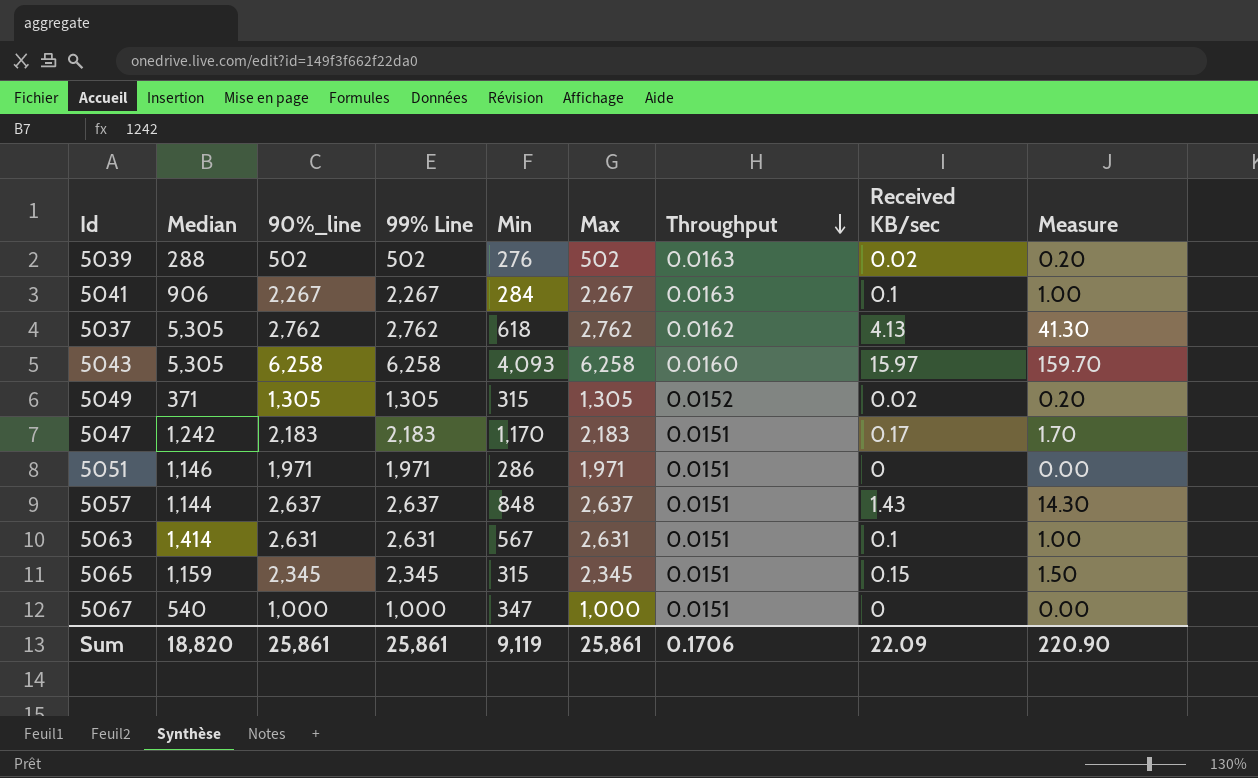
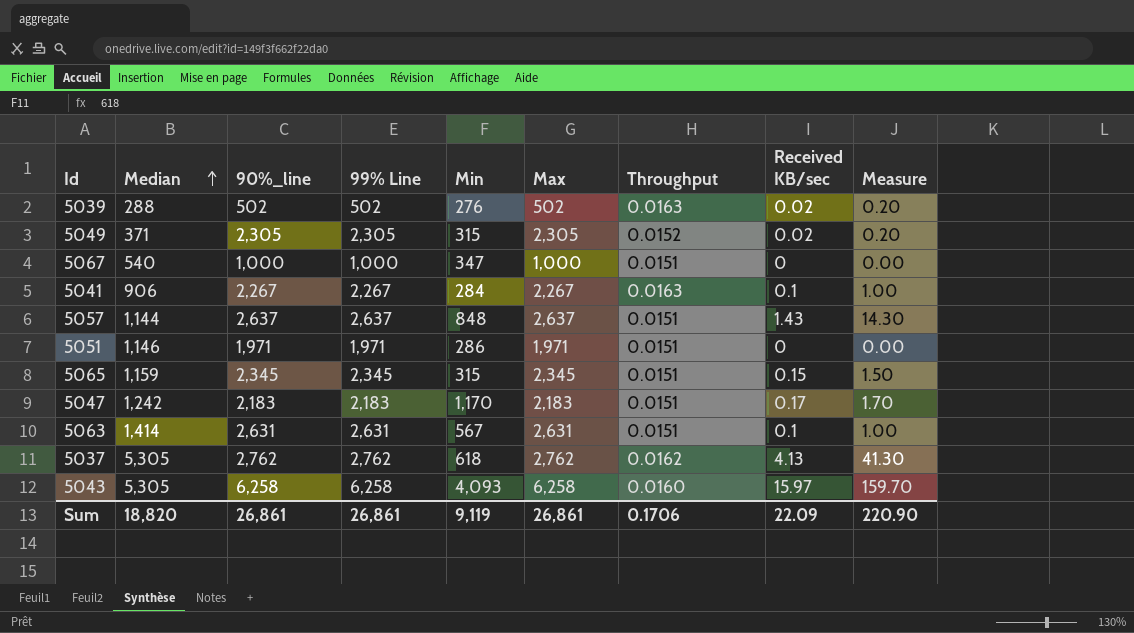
row order: Throughput descending -> Median ascending
5049 | 90%_line: 1,305 -> 2,305
5049 | 99% Line: 1,305 -> 2,305
5049 | Max: 1,305 -> 2,305
Sum | 90%_line: 25,861 -> 26,861
Sum | 99% Line: 25,861 -> 26,861
Sum | Max: 25,861 -> 26,861

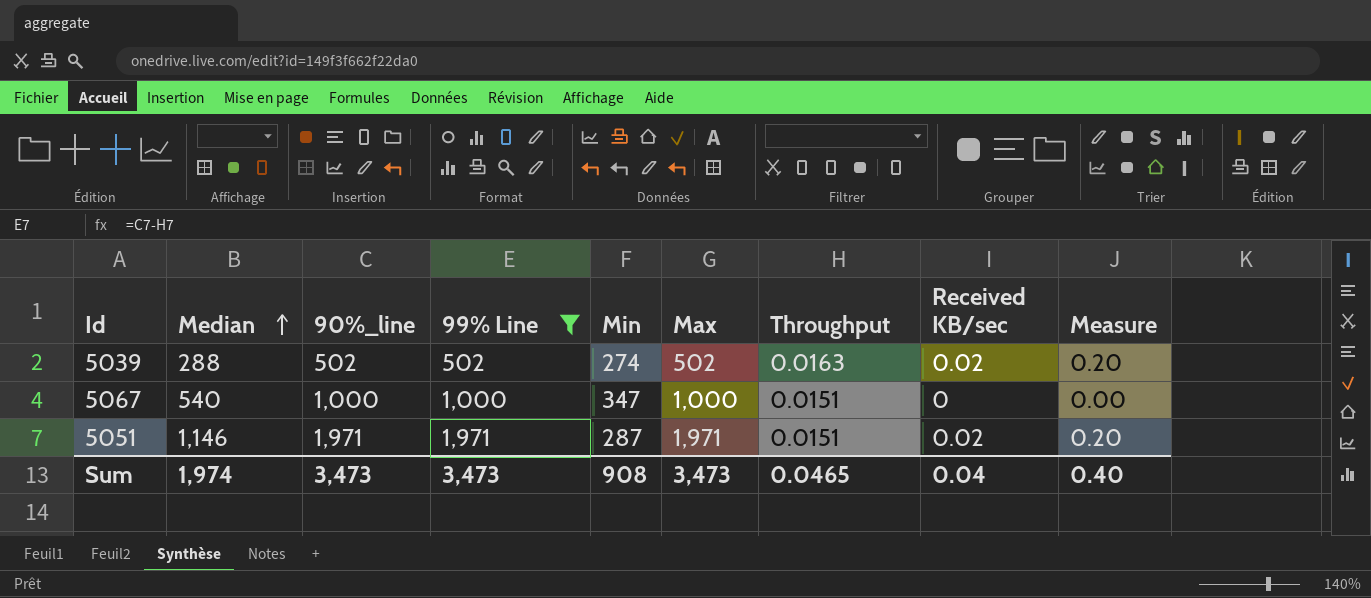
filter: none -> 99% Line <= 1,971
5039 | Min: 276 -> 274
5051 | Min: 286 -> 287
5051 | Received KB/sec: 0 -> 0.02
5051 | Measure: 0.00 -> 0.20
Sum | Median: 18,820 -> 1,974
Sum | 90%_line: 26,861 -> 3,473
Sum | 99% Line: 26,861 -> 3,473
Sum | Min: 9,119 -> 908
Sum | Max: 26,861 -> 3,473
Sum | Throughput: 0.1706 -> 0.0465
Sum | Received KB/sec: 22.09 -> 0.04
Sum | Measure: 220.90 -> 0.40

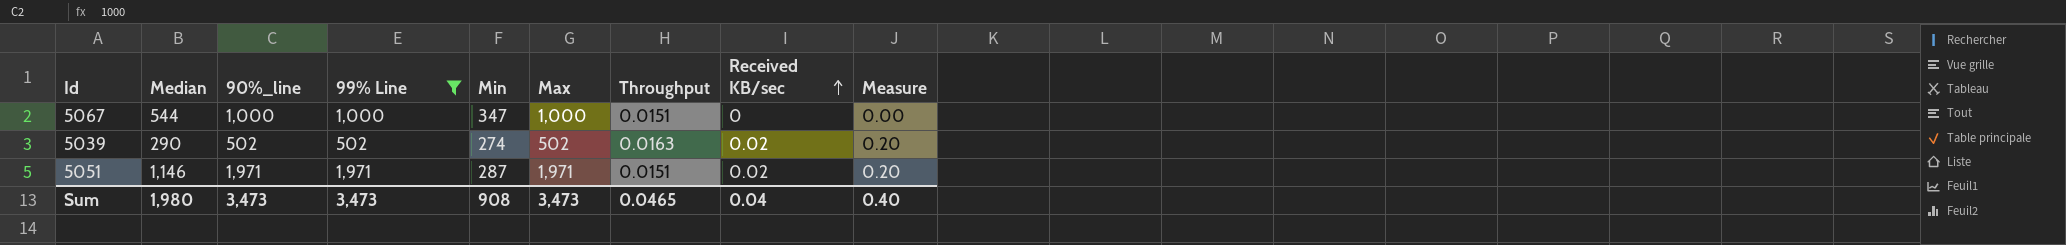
row order: Median ascending -> Received KB/sec ascending
5067 | Median: 540 -> 544
5039 | Median: 288 -> 290
Sum | Median: 1,974 -> 1,980

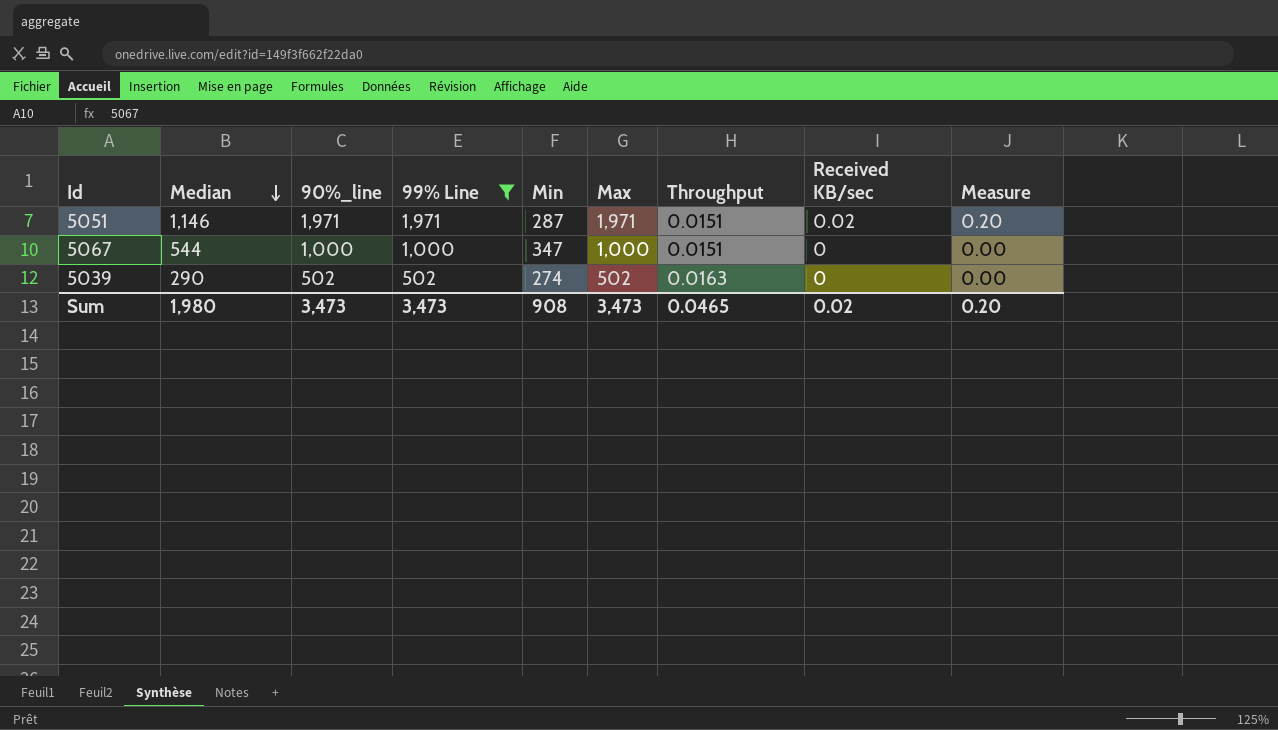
row order: Received KB/sec ascending -> Median descending
5039 | Received KB/sec: 0.02 -> 0
5039 | Measure: 0.20 -> 0.00
Sum | Received KB/sec: 0.04 -> 0.02
Sum | Measure: 0.40 -> 0.20

